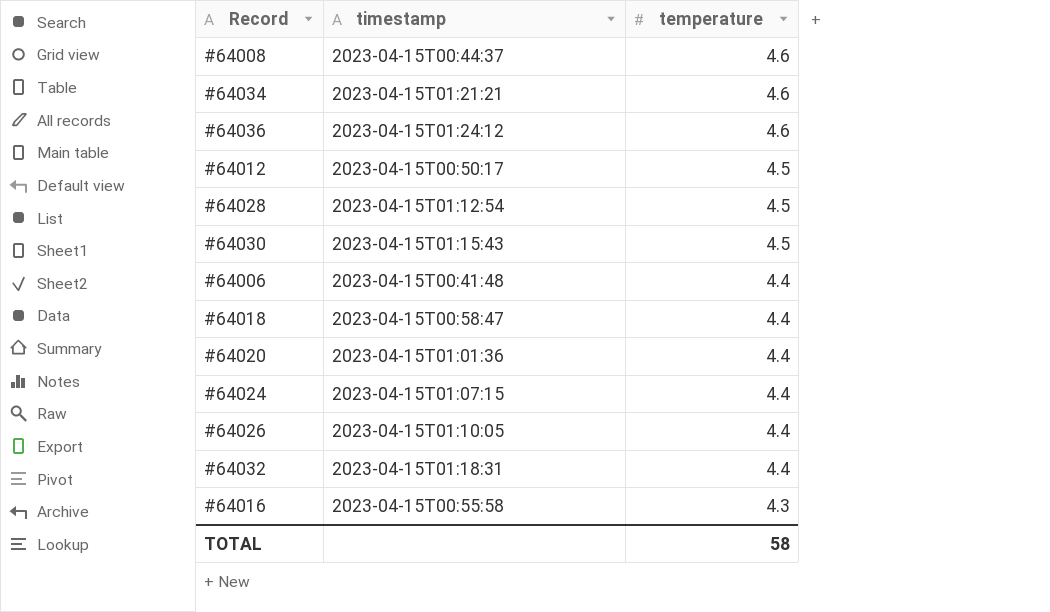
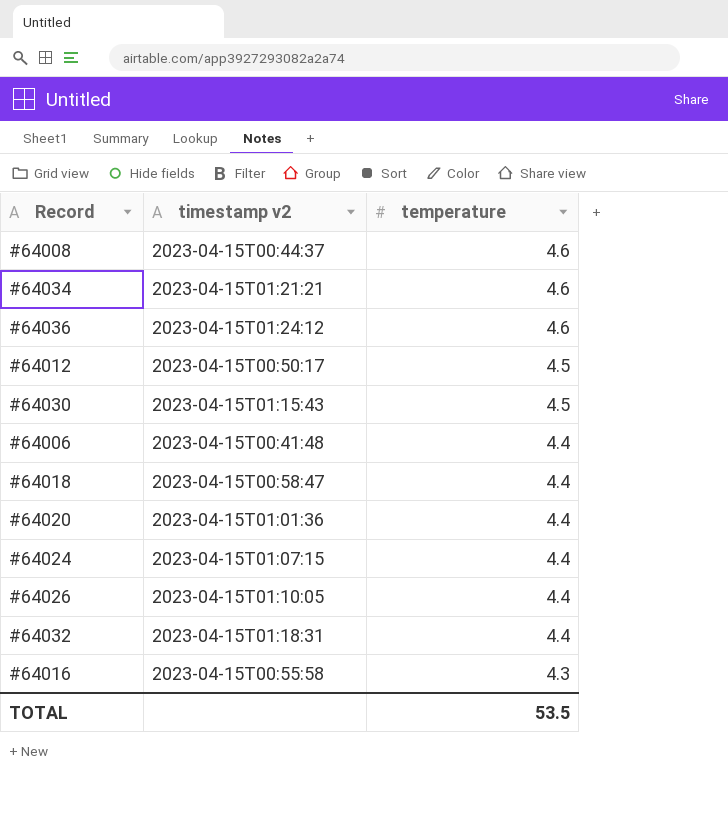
column name: timestamp -> timestamp v2
row #64028: 2023-04-15T01:12:54 | 4.5 -> none
TOTAL | temperature: 58 -> 53.5

